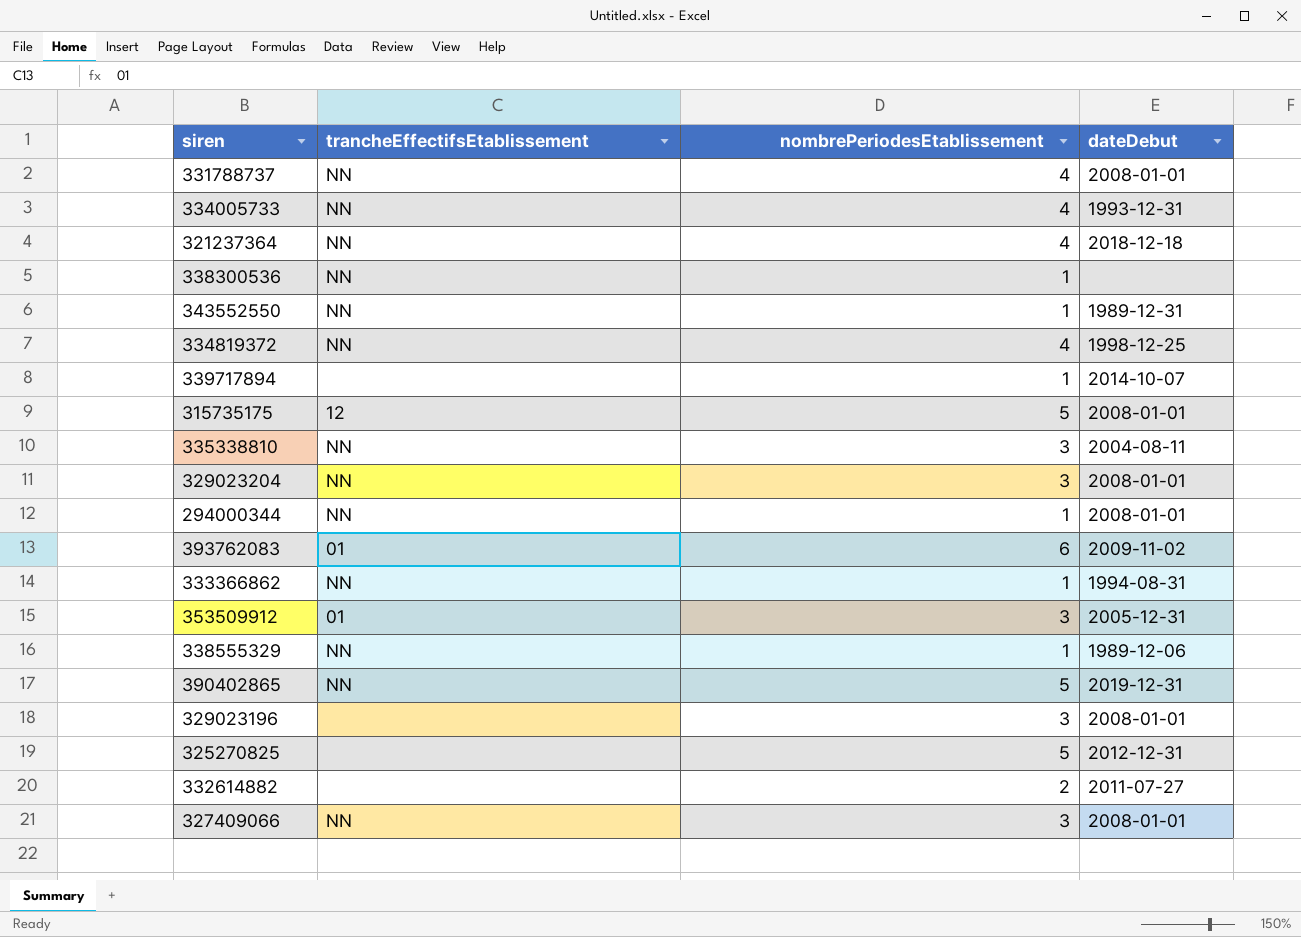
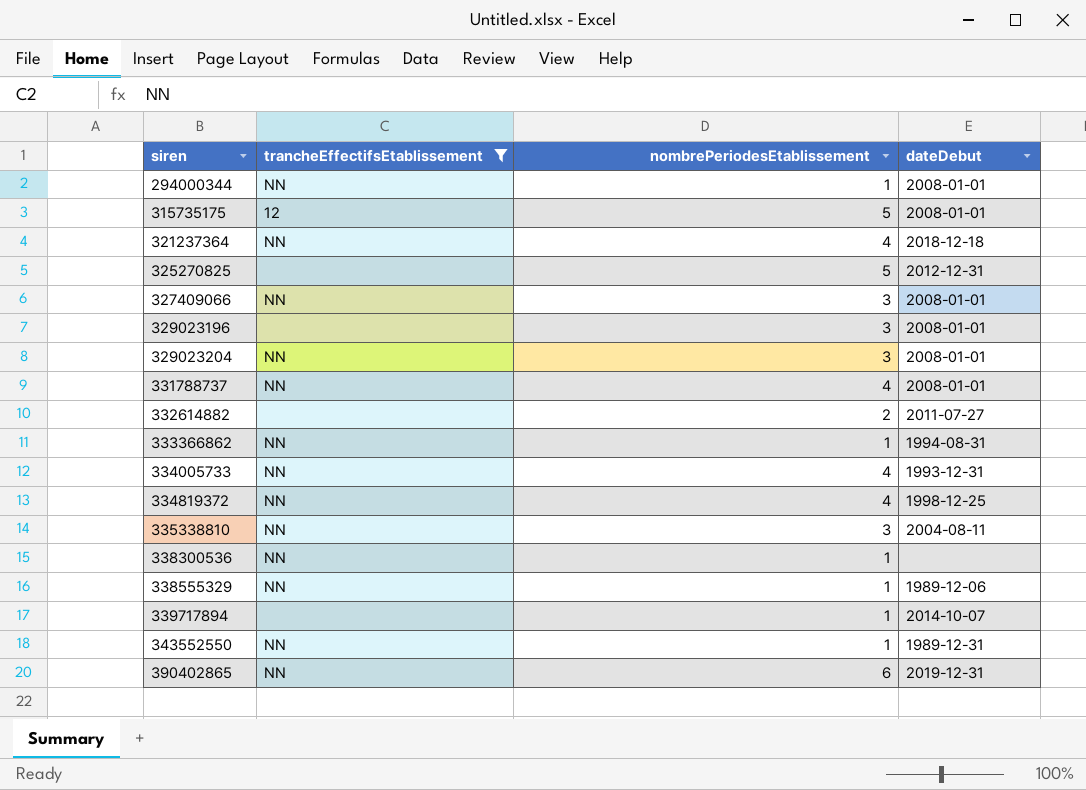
filter: none -> trancheEffectifsEtablissement != 01
row order: none -> siren ascending
390402865 | nombrePeriodesEtablissement: 5 -> 6

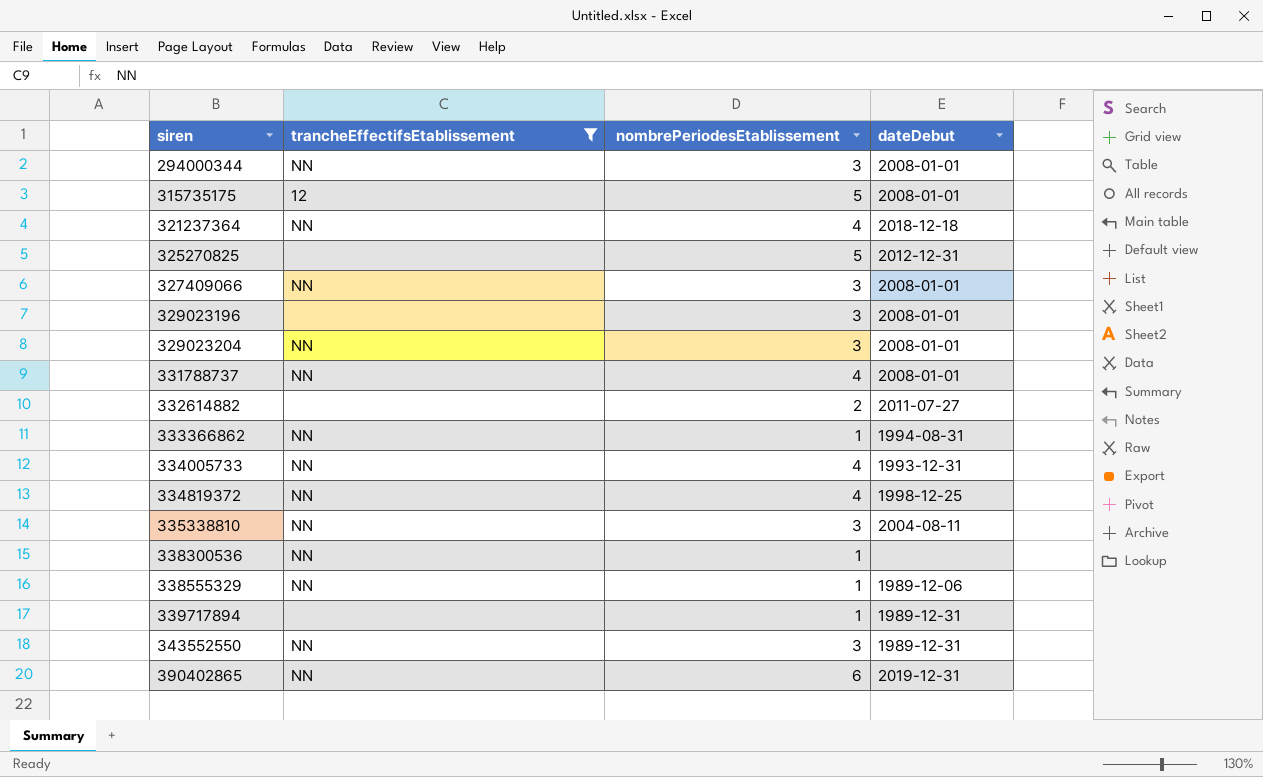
294000344 | nombrePeriodesEtablissement: 1 -> 3
339717894 | dateDebut: 2014-10-07 -> 1989-12-31
343552550 | nombrePeriodesEtablissement: 1 -> 3

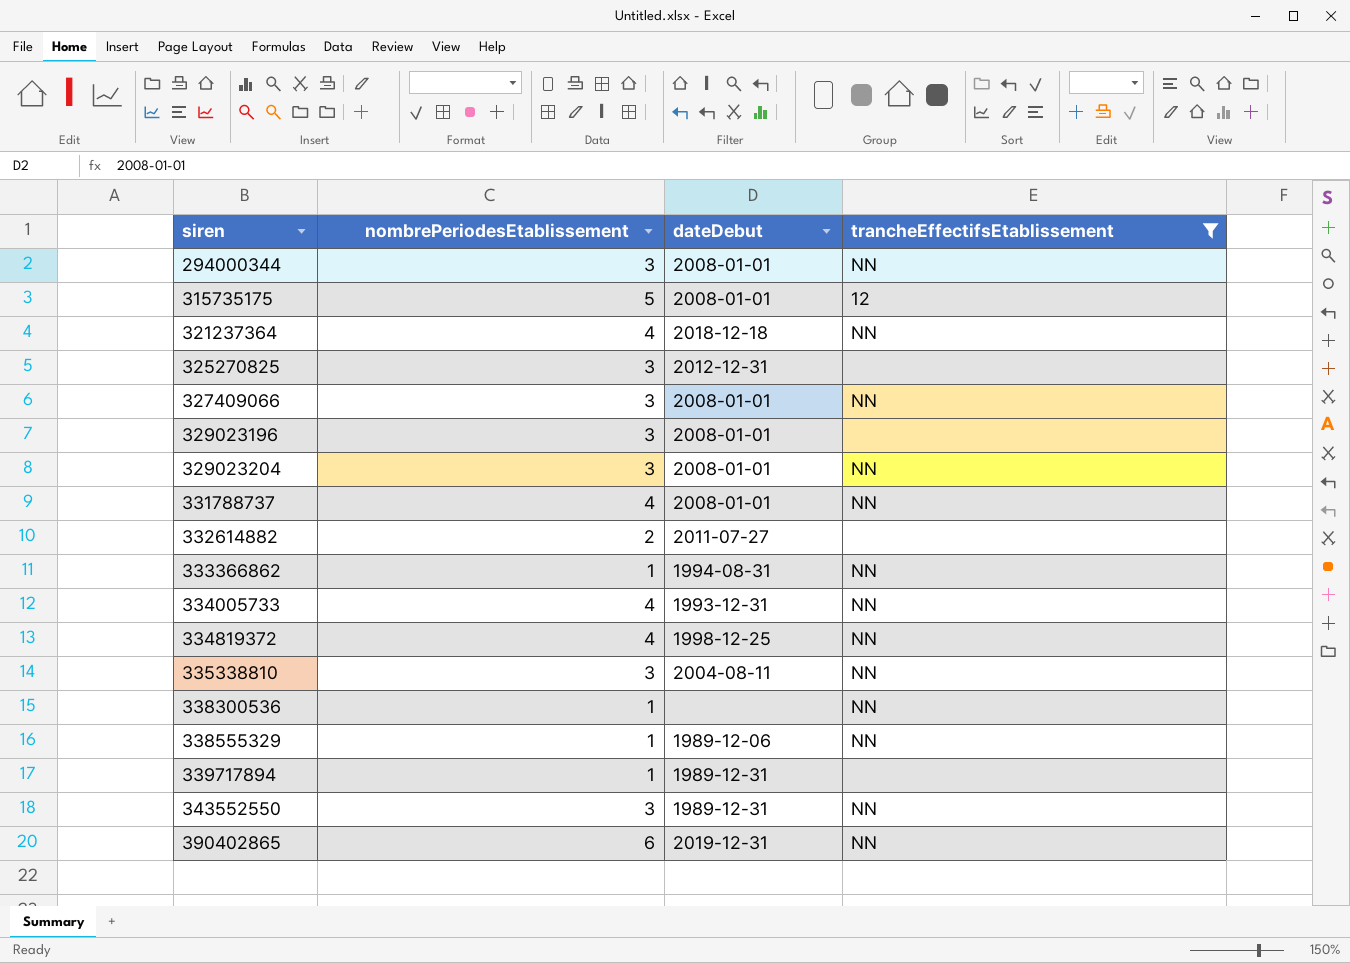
column trancheEffectifsEtablissement | position: 2 -> 4
325270825 | nombrePeriodesEtablissement: 5 -> 3

